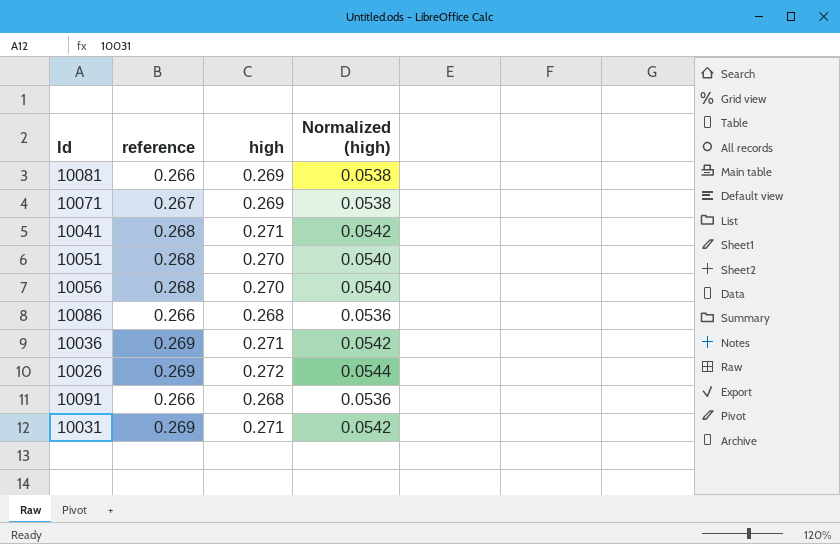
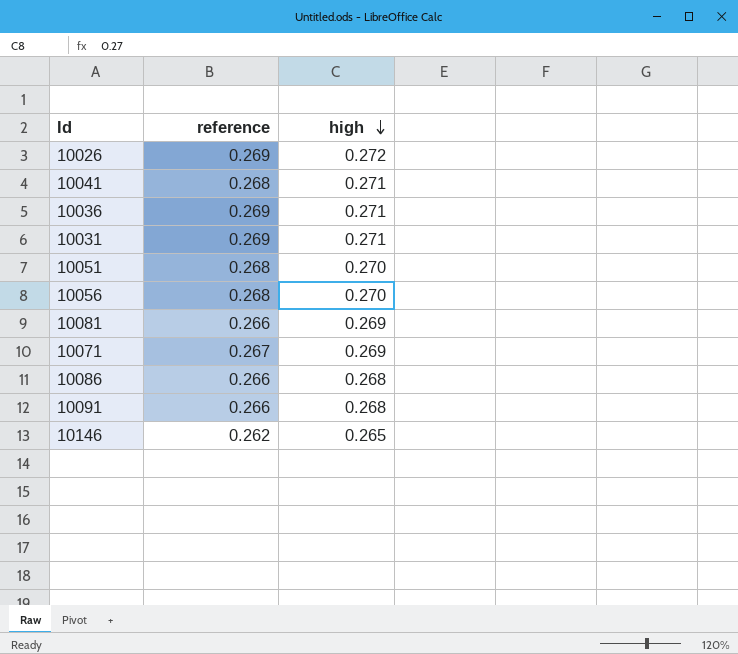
row order: none -> high descending
column Normalized (high) | formula: [high] * 0.2 -> none
row 10146: none -> 0.262 | 0.265

